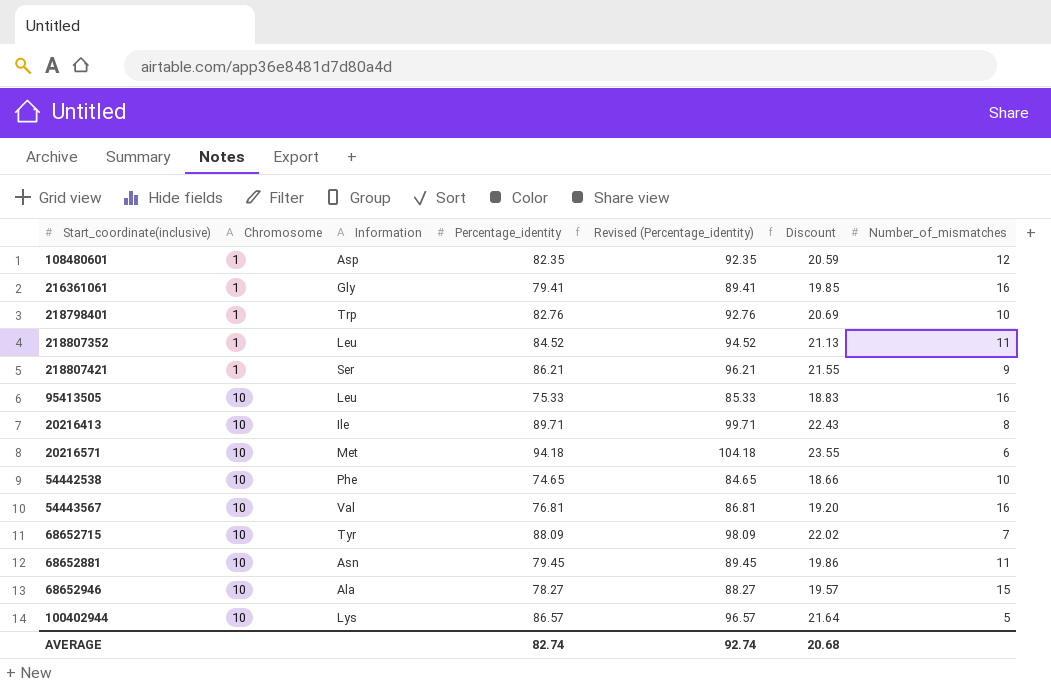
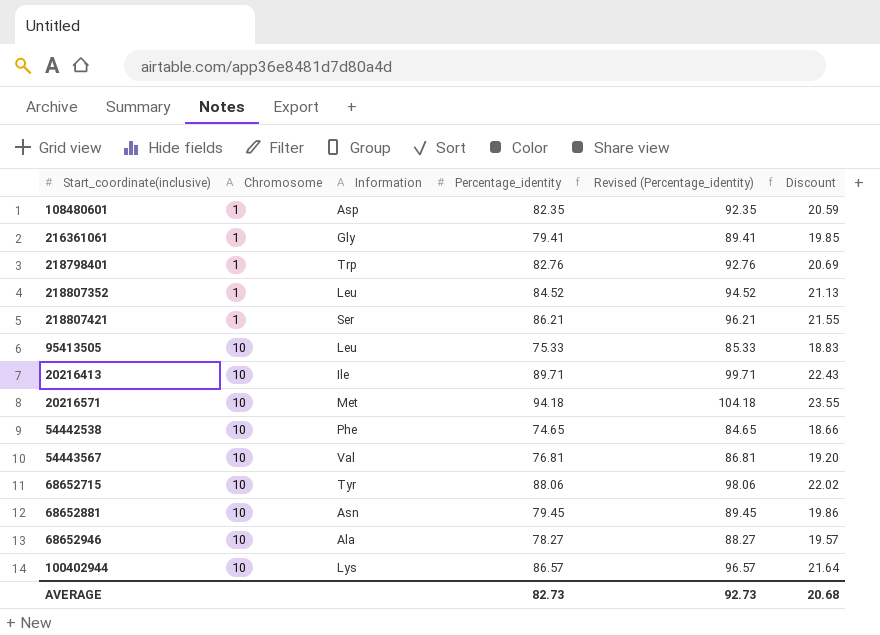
column Number_of_mismatches | position: 7 -> none
68652715 | Percentage_identity: 88.09 -> 88.06
68652715 | Revised (Percentage_identity): 98.09 -> 98.06
AVERAGE | Percentage_identity: 82.74 -> 82.73
AVERAGE | Revised (Percentage_identity): 92.74 -> 92.73

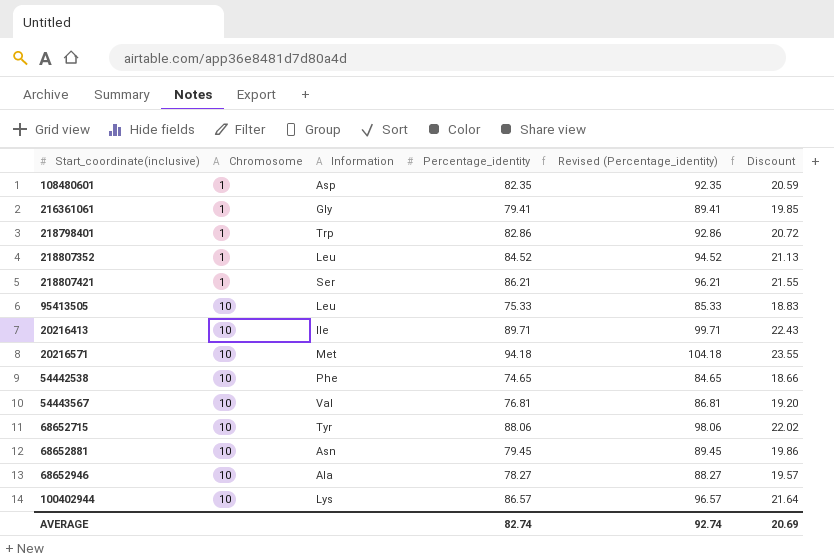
218798401 | Percentage_identity: 82.76 -> 82.86
218798401 | Revised (Percentage_identity): 92.76 -> 92.86
218798401 | Discount: 20.69 -> 20.72
AVERAGE | Percentage_identity: 82.73 -> 82.74
AVERAGE | Revised (Percentage_identity): 92.73 -> 92.74
AVERAGE | Discount: 20.68 -> 20.69

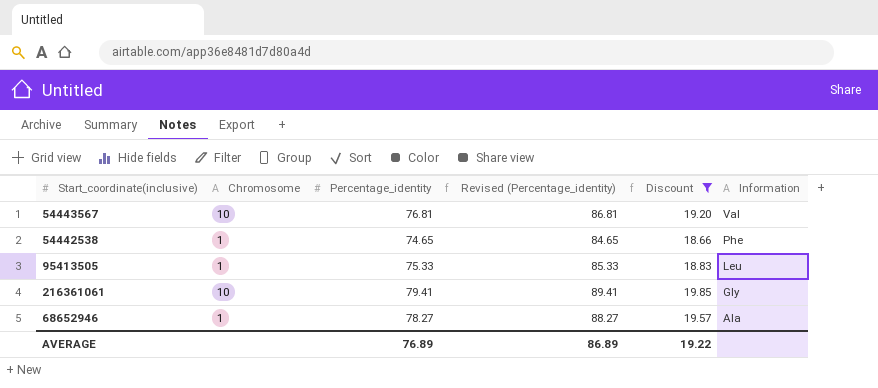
filter: none -> Discount <= 19.85
row order: Chromosome ascending -> Information descending
column Information | position: 3 -> 6
54442538 | Chromosome: 10 -> 1
95413505 | Chromosome: 10 -> 1
216361061 | Chromosome: 1 -> 10
68652946 | Chromosome: 10 -> 1
AVERAGE | Percentage_identity: 82.74 -> 76.89
AVERAGE | Revised (Percentage_identity): 92.74 -> 86.89
AVERAGE | Discount: 20.69 -> 19.22

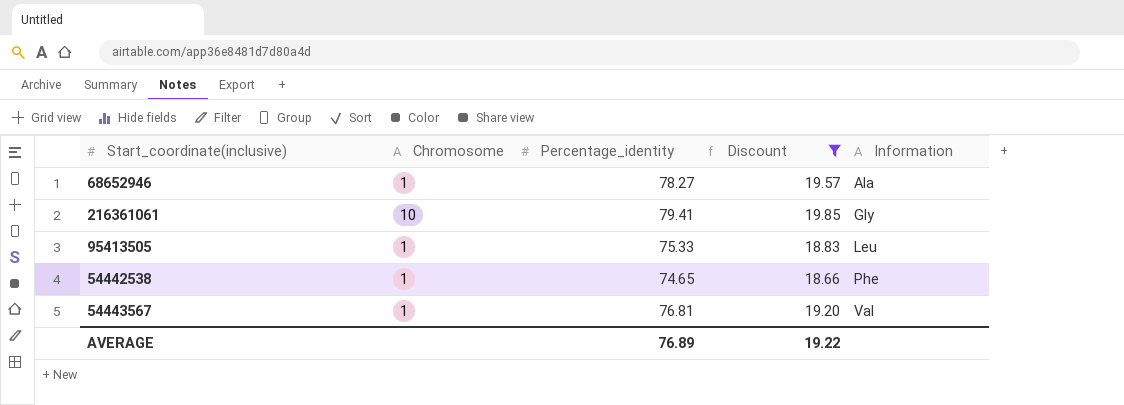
row order: Information descending -> Information ascending
column Revised (Percentage_identity) | formula: [Percentage_identity] + 10 -> none
54443567 | Chromosome: 10 -> 1

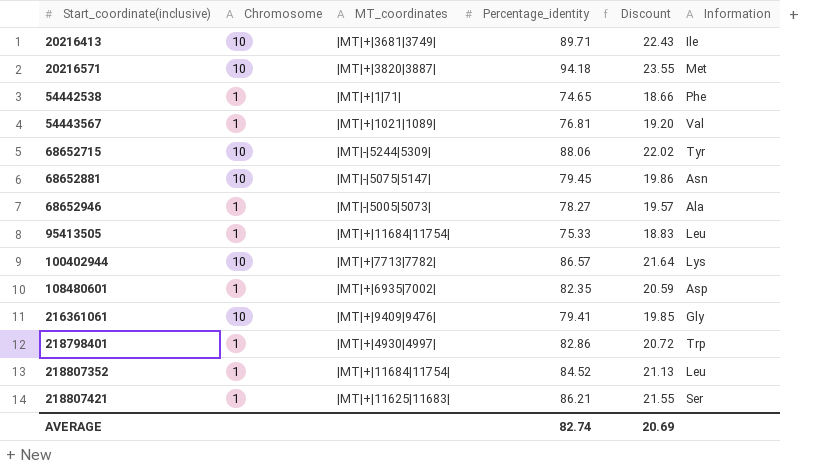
filter: Discount <= 19.85 -> none
row order: Information ascending -> Start_coordinate(inclusive) ascending
column MT_coordinates | position: none -> 3
AVERAGE | Percentage_identity: 76.89 -> 82.74
AVERAGE | Discount: 19.22 -> 20.69

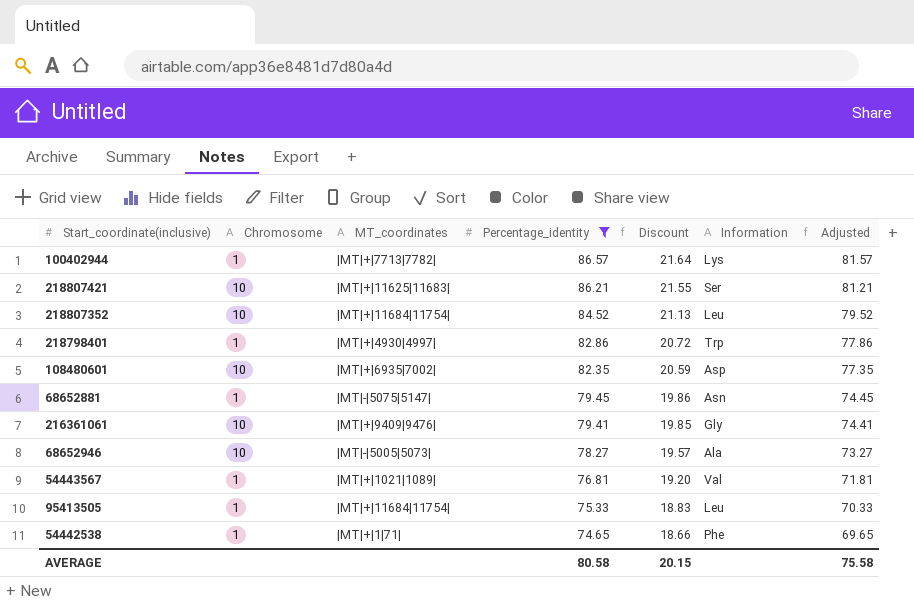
filter: none -> Percentage_identity <= 86.57
row order: Start_coordinate(inclusive) ascending -> Percentage_identity descending
column Adjusted | formula: none -> [Percentage_identity] - 5
100402944 | Chromosome: 10 -> 1
218807421 | Chromosome: 1 -> 10
218807352 | Chromosome: 1 -> 10
108480601 | Chromosome: 1 -> 10
68652881 | Chromosome: 10 -> 1
68652946 | Chromosome: 1 -> 10
AVERAGE | Percentage_identity: 82.74 -> 80.58
AVERAGE | Discount: 20.69 -> 20.15

